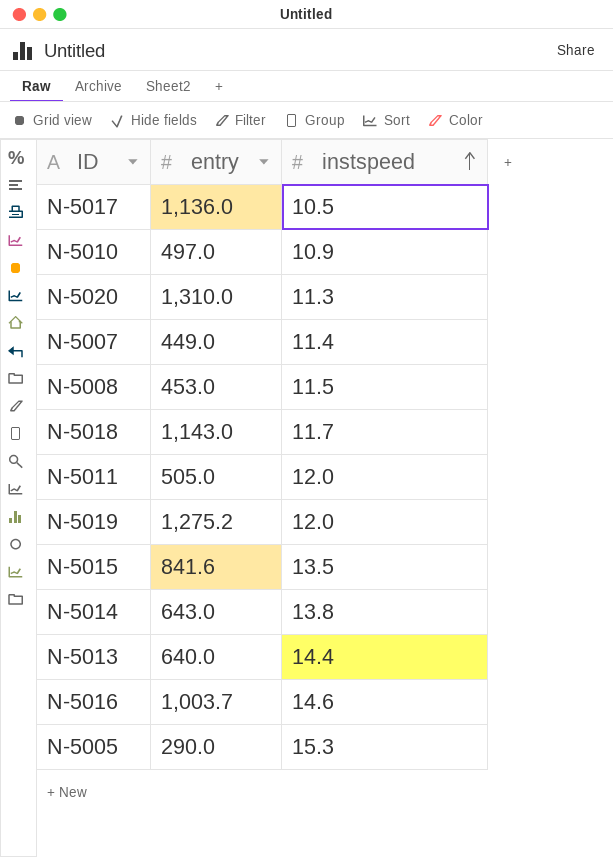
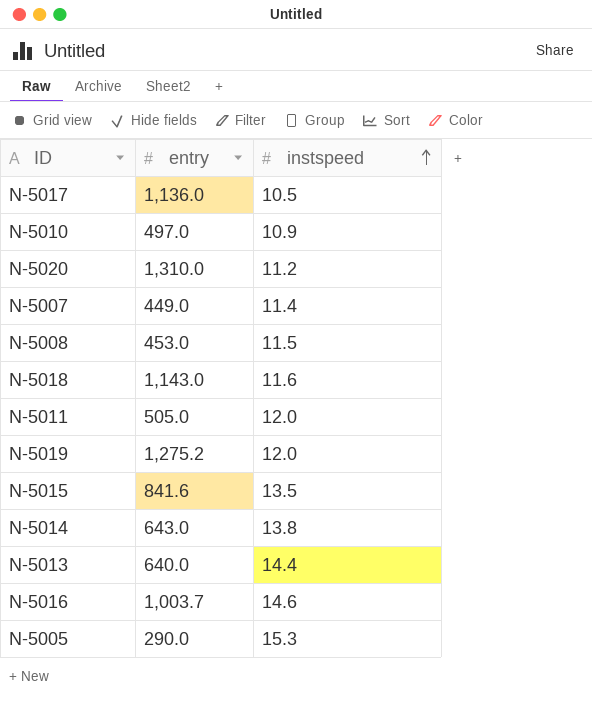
N-5020 | instspeed: 11.3 -> 11.2
N-5018 | instspeed: 11.7 -> 11.6

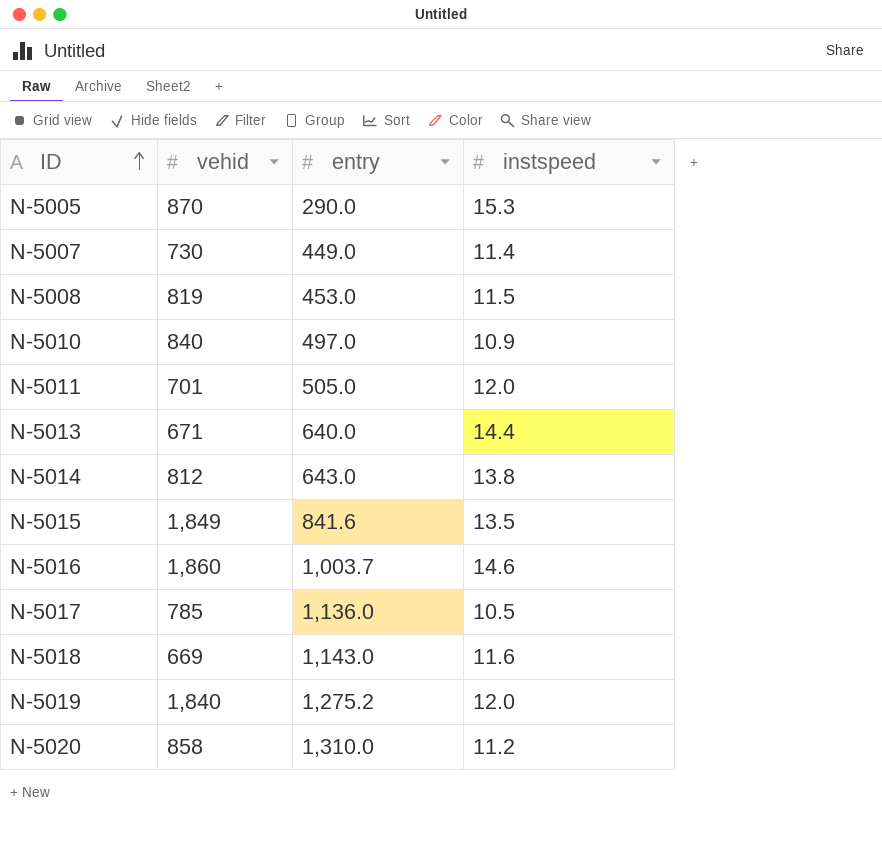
row order: instspeed ascending -> ID ascending
column vehid | position: none -> 2

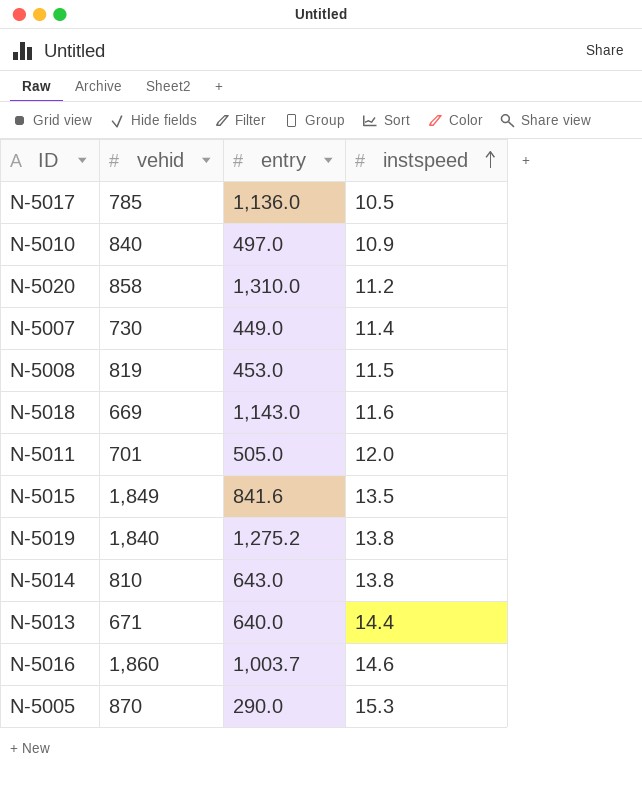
row order: ID ascending -> instspeed ascending
N-5019 | instspeed: 12.0 -> 13.8
N-5014 | vehid: 812 -> 810

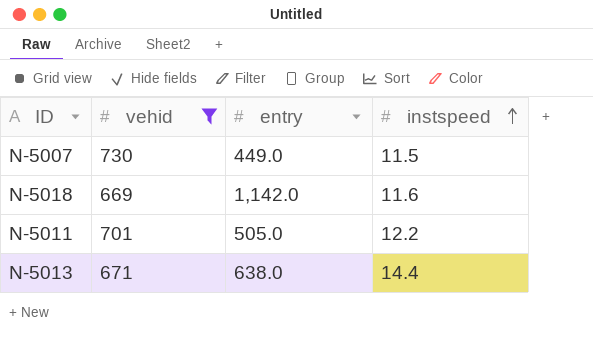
filter: none -> vehid <= 730
N-5007 | instspeed: 11.4 -> 11.5
N-5018 | entry: 1,143.0 -> 1,142.0
N-5011 | instspeed: 12.0 -> 12.2
N-5013 | entry: 640.0 -> 638.0

